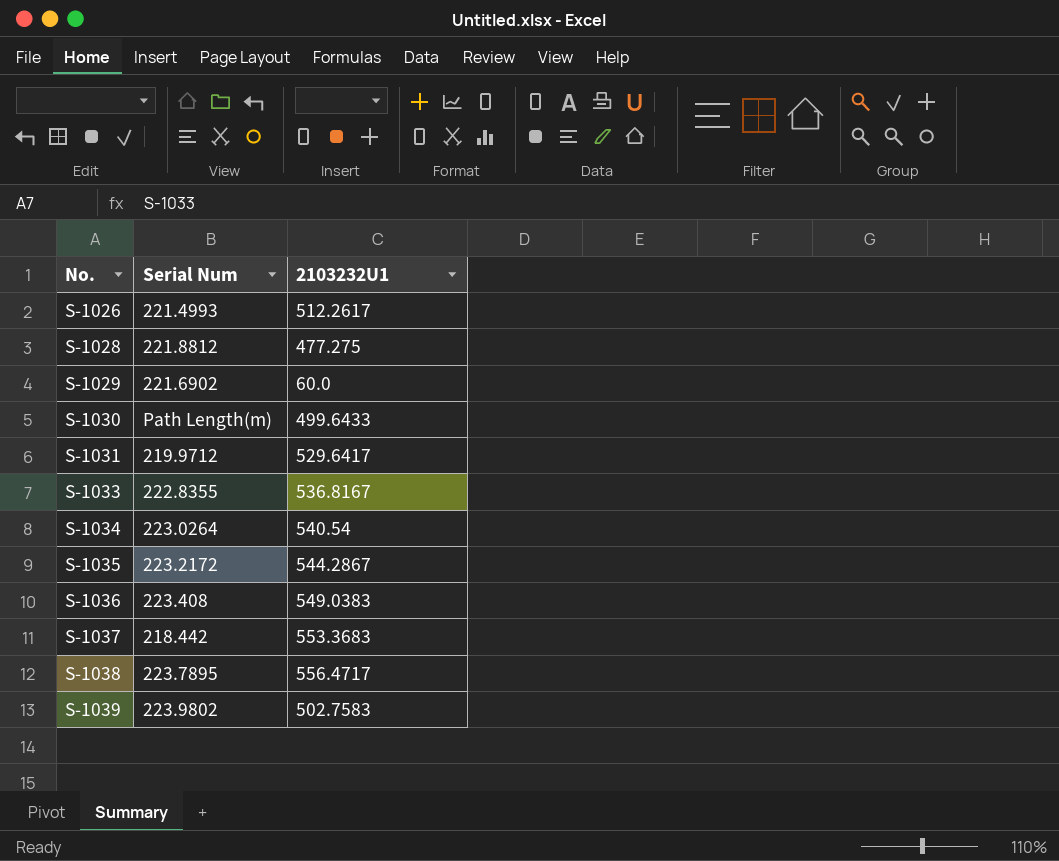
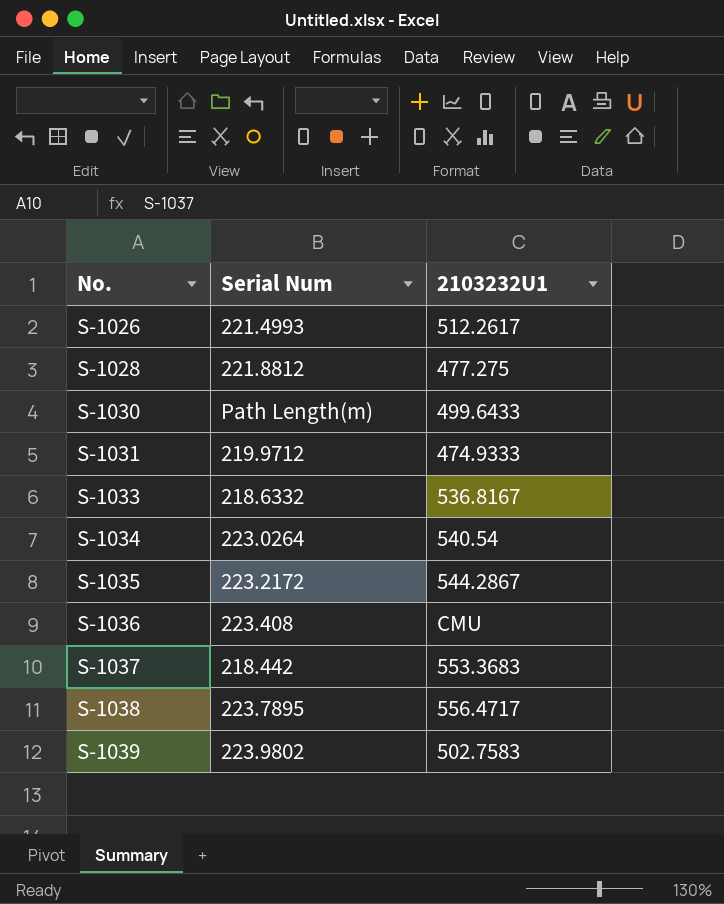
row S-1029: 221.6902 | 60.0 -> none
S-1031 | 2103232U1: 529.6417 -> 474.9333
S-1033 | Serial Num: 222.8355 -> 218.6332
S-1036 | 2103232U1: 549.0383 -> CMU

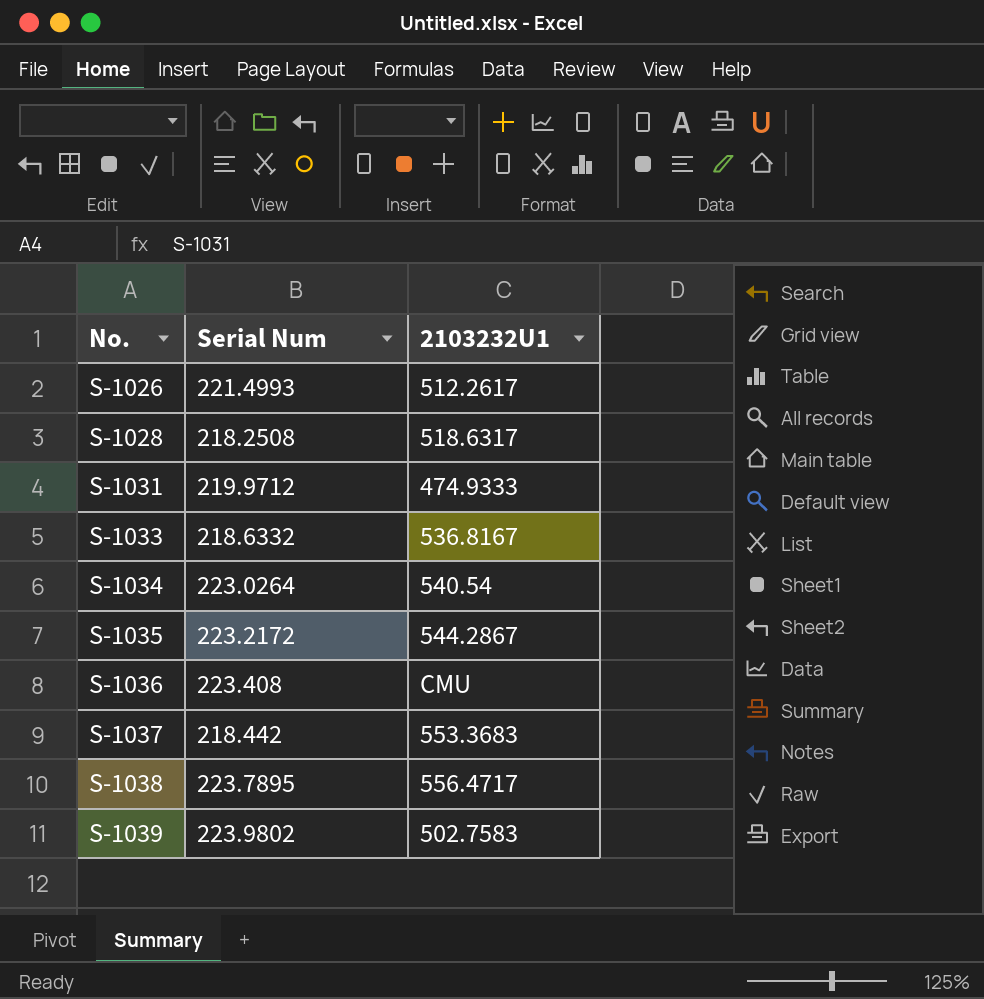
row S-1030: Path Length(m) | 499.6433 -> none
S-1028 | Serial Num: 221.8812 -> 218.2508
S-1028 | 2103232U1: 477.275 -> 518.6317

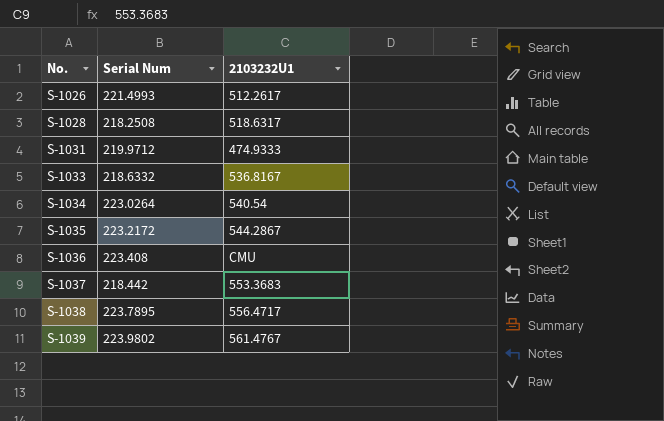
S-1039 | 2103232U1: 502.7583 -> 561.4767

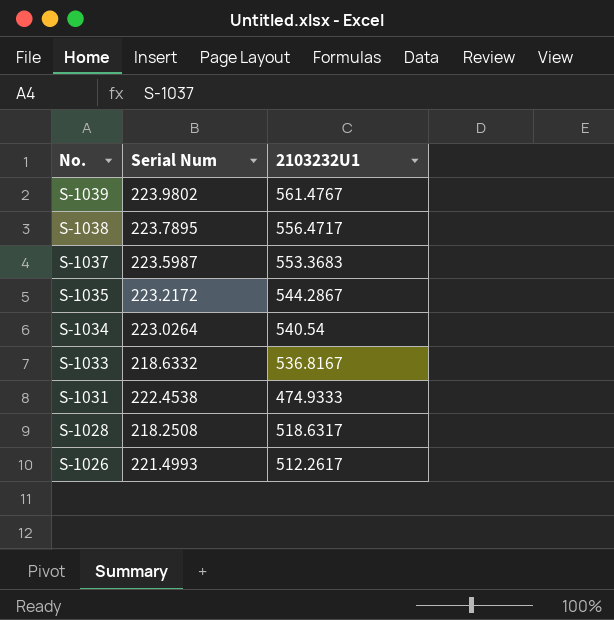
row order: No. ascending -> No. descending
row S-1036: 223.408 | CMU -> none
S-1037 | Serial Num: 218.442 -> 223.5987
S-1031 | Serial Num: 219.9712 -> 222.4538

